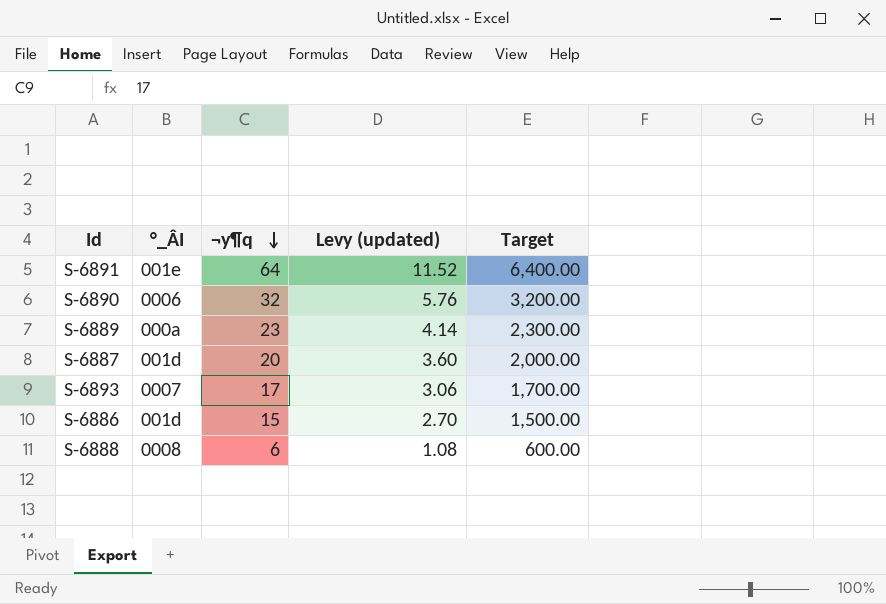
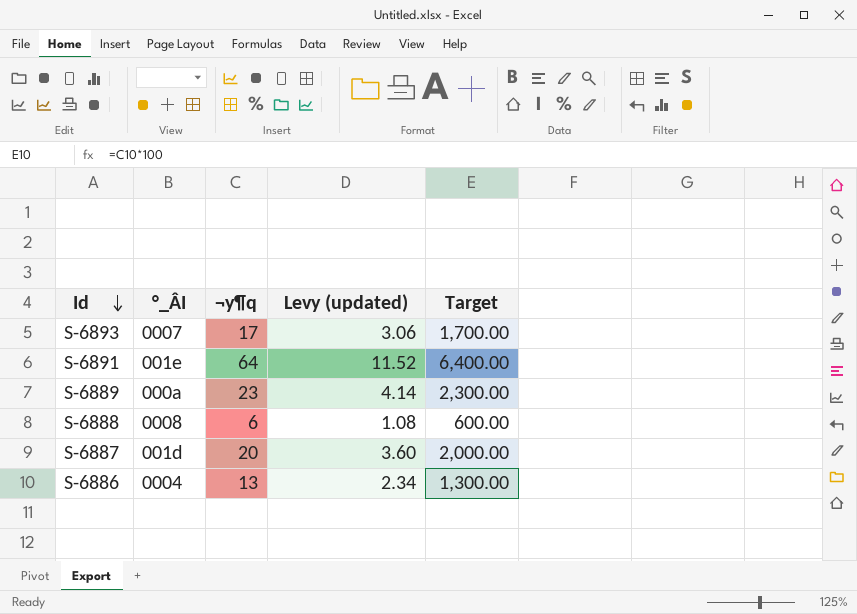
row order: ¬y¶q descending -> Id descending
row S-6890: 0006 | 32 | 5.76 | 3,200.00 -> none
S-6886 | °_ÂI: 001d -> 0004
S-6886 | ¬y¶q: 15 -> 13
S-6886 | Levy (updated): 2.70 -> 2.34
S-6886 | Target: 1,500.00 -> 1,300.00

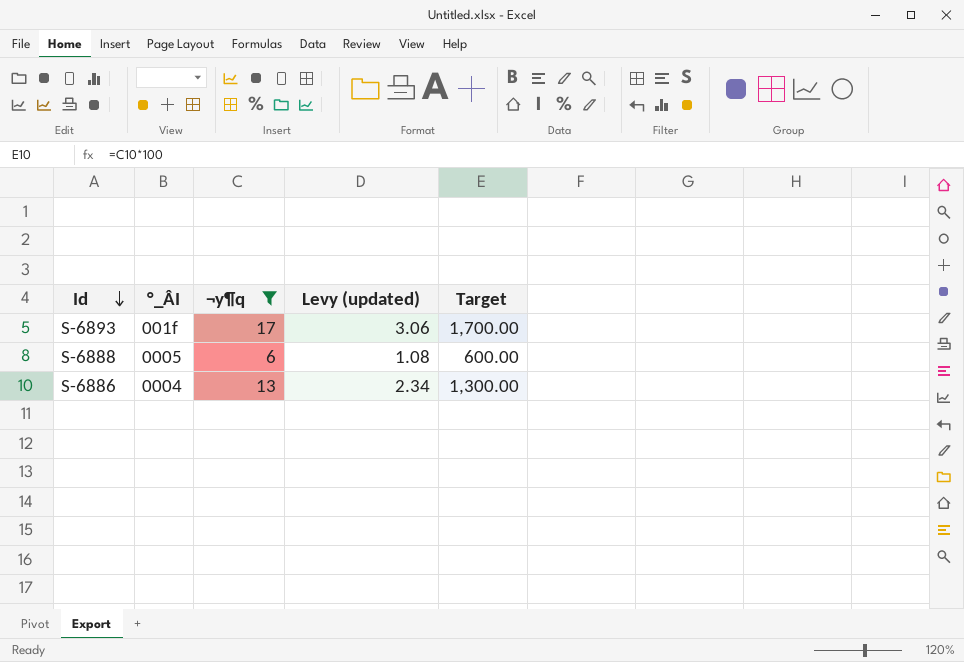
filter: none -> ¬y¶q <= 17
S-6893 | °_ÂI: 0007 -> 001f
S-6888 | °_ÂI: 0008 -> 0005

